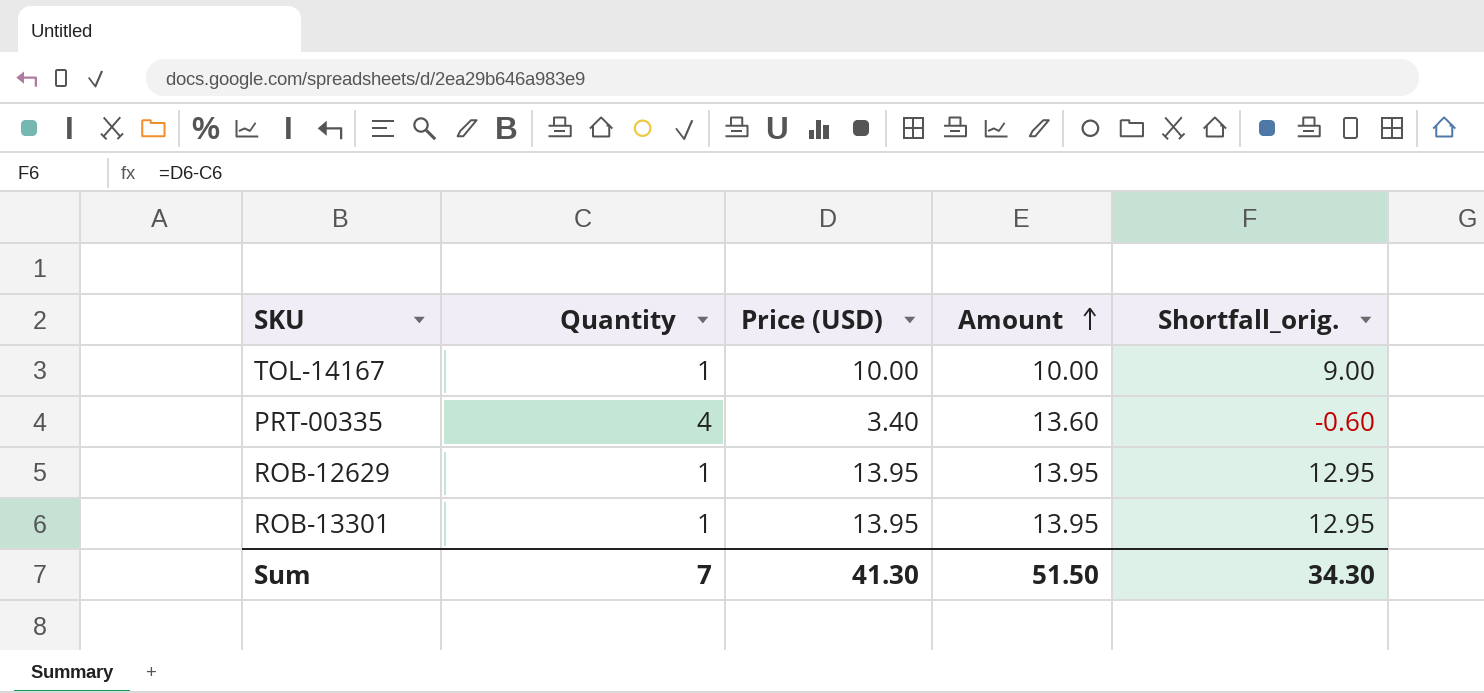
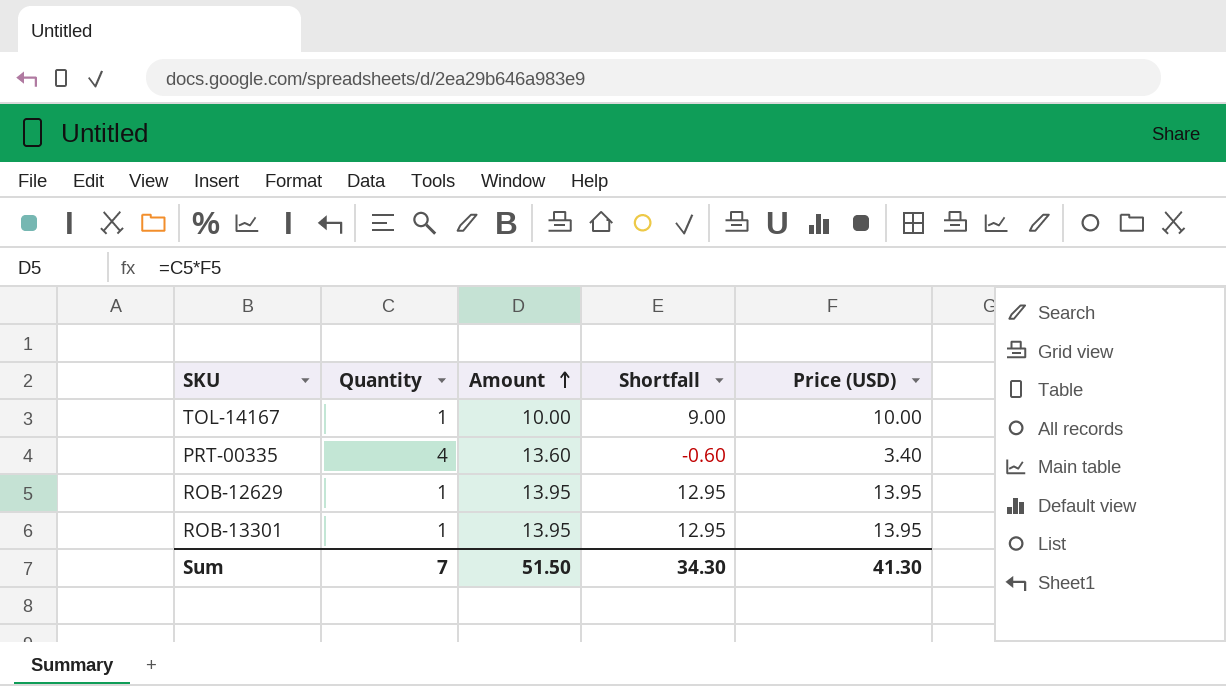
column name: Shortfall_orig. -> Shortfall
column Price (USD) | position: 3 -> 5

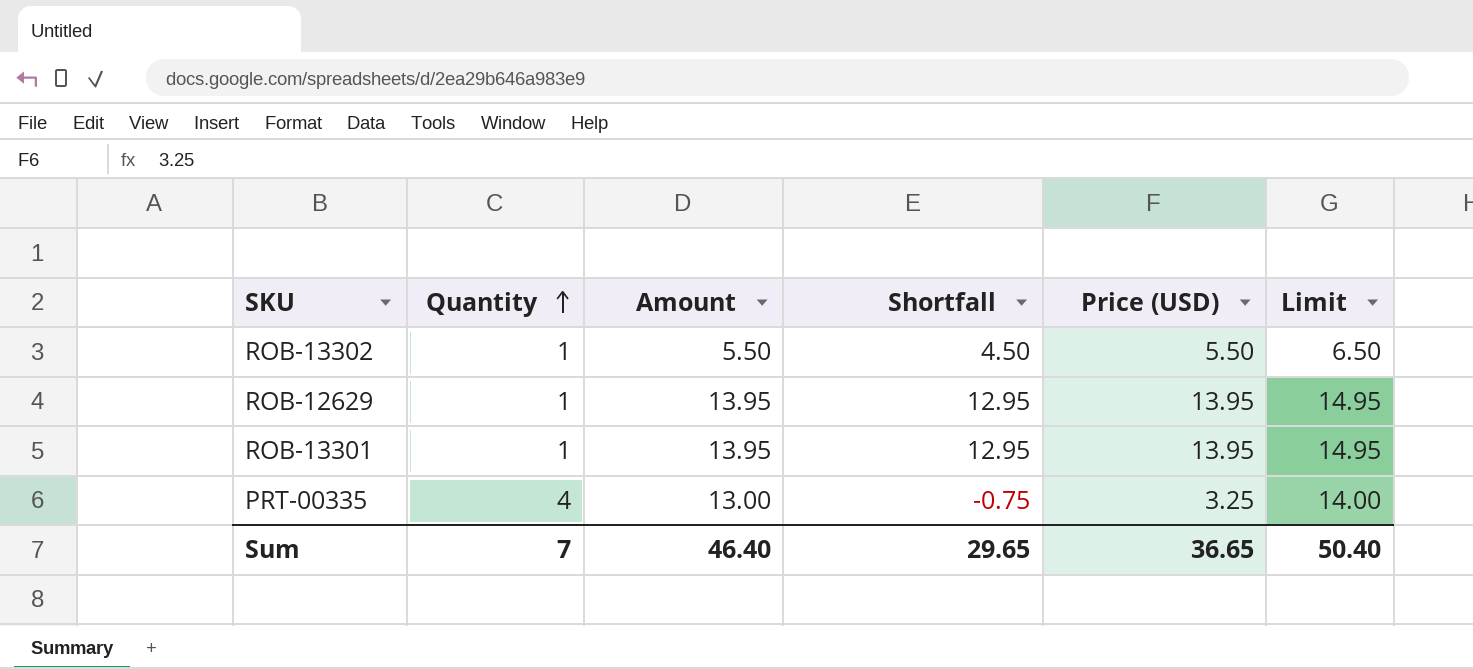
row order: Amount ascending -> Quantity ascending
column Limit | formula: none -> [Amount] + 1
row TOL-14167: 1 | 10.00 | 9.00 | 10.00 -> none
row ROB-13302: none -> 1 | 5.50 | 4.50 | 5.50 | 6.50
PRT-00335 | Amount: 13.60 -> 13.00
PRT-00335 | Shortfall: -0.60 -> -0.75
PRT-00335 | Price (USD): 3.40 -> 3.25
Sum | Amount: 51.50 -> 46.40
Sum | Shortfall: 34.30 -> 29.65
Sum | Price (USD): 41.30 -> 36.65

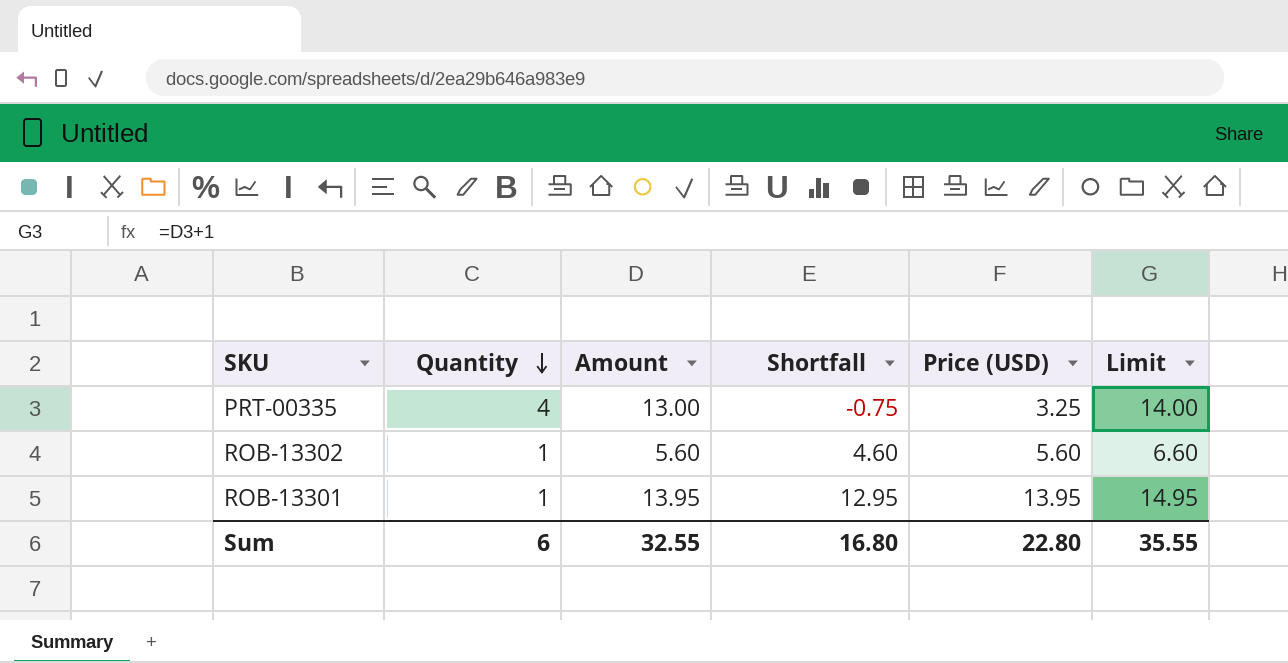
row order: Quantity ascending -> Quantity descending
row ROB-12629: 1 | 13.95 | 12.95 | 13.95 | 14.95 -> none
ROB-13302 | Amount: 5.50 -> 5.60
ROB-13302 | Shortfall: 4.50 -> 4.60
ROB-13302 | Price (USD): 5.50 -> 5.60
ROB-13302 | Limit: 6.50 -> 6.60
Sum | Quantity: 7 -> 6
Sum | Amount: 46.40 -> 32.55
Sum | Shortfall: 29.65 -> 16.80
Sum | Price (USD): 36.65 -> 22.80
Sum | Limit: 50.40 -> 35.55

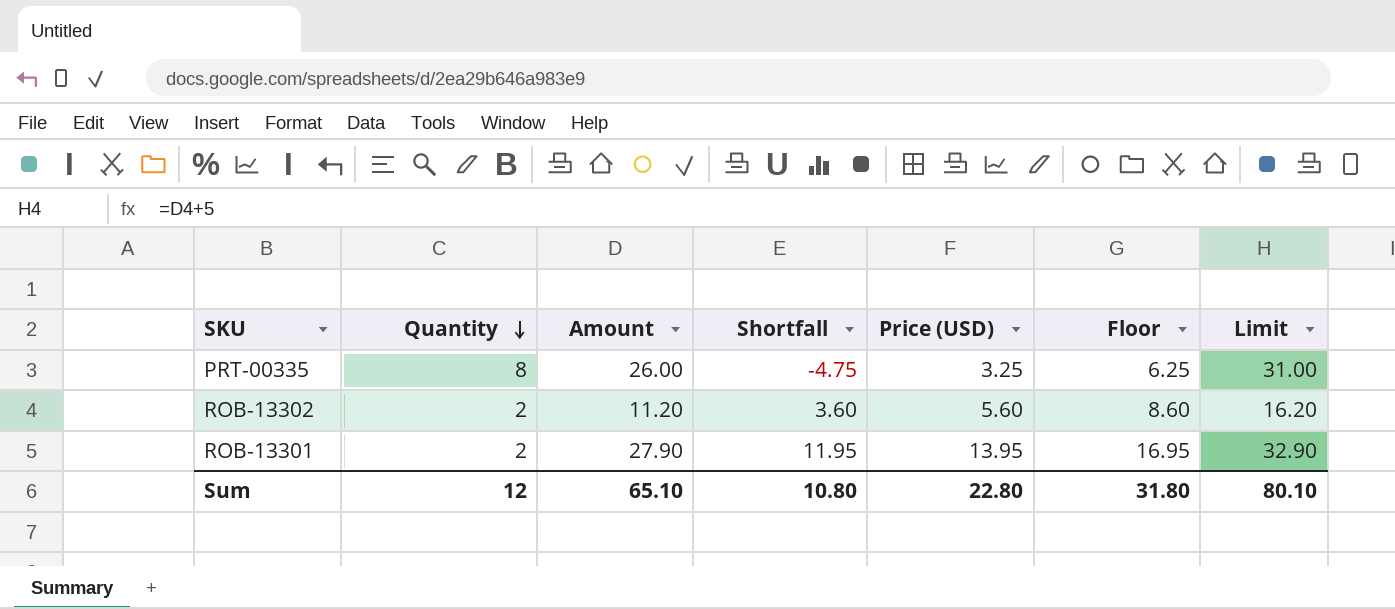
column Floor | formula: none -> [Price (USD)] + 3
column Limit | formula: [Amount] + 1 -> [Amount] + 5
PRT-00335 | Quantity: 4 -> 8
PRT-00335 | Amount: 13.00 -> 26.00
PRT-00335 | Shortfall: -0.75 -> -4.75
ROB-13302 | Quantity: 1 -> 2
ROB-13302 | Amount: 5.60 -> 11.20
ROB-13302 | Shortfall: 4.60 -> 3.60
ROB-13301 | Quantity: 1 -> 2
ROB-13301 | Amount: 13.95 -> 27.90
ROB-13301 | Shortfall: 12.95 -> 11.95
Sum | Quantity: 6 -> 12
Sum | Amount: 32.55 -> 65.10
Sum | Shortfall: 16.80 -> 10.80
Sum | Limit: 35.55 -> 80.10

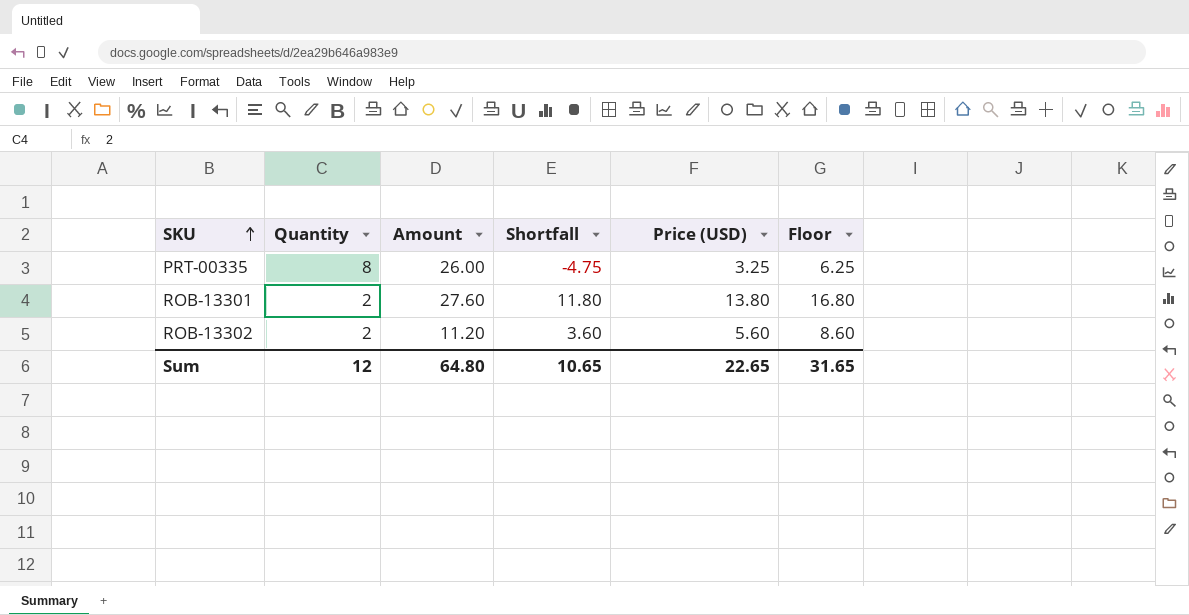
row order: Quantity descending -> SKU ascending
column Limit | formula: [Amount] + 5 -> none
ROB-13301 | Amount: 27.90 -> 27.60
ROB-13301 | Shortfall: 11.95 -> 11.80
ROB-13301 | Price (USD): 13.95 -> 13.80
ROB-13301 | Floor: 16.95 -> 16.80
Sum | Amount: 65.10 -> 64.80
Sum | Shortfall: 10.80 -> 10.65
Sum | Price (USD): 22.80 -> 22.65
Sum | Floor: 31.80 -> 31.65

